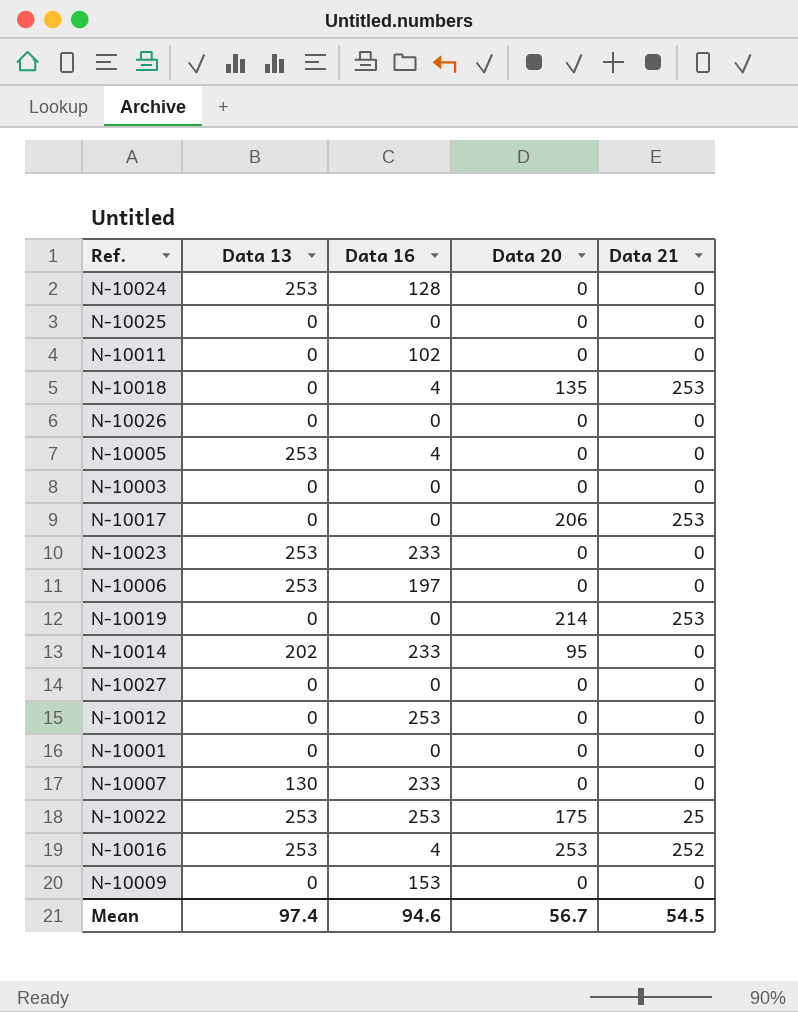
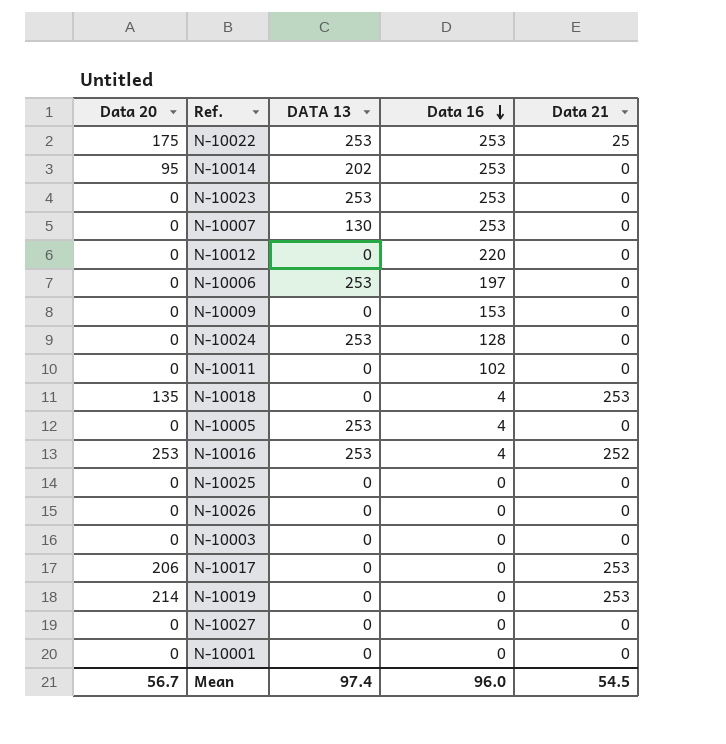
row order: none -> Data 16 descending
column Data 20 | position: 4 -> 1
column name: Data 13 -> DATA 13
N-10014 | Data 16: 233 -> 253
N-10023 | Data 16: 233 -> 253
N-10007 | Data 16: 233 -> 253
N-10012 | Data 16: 253 -> 220
Mean | Data 16: 94.6 -> 96.0

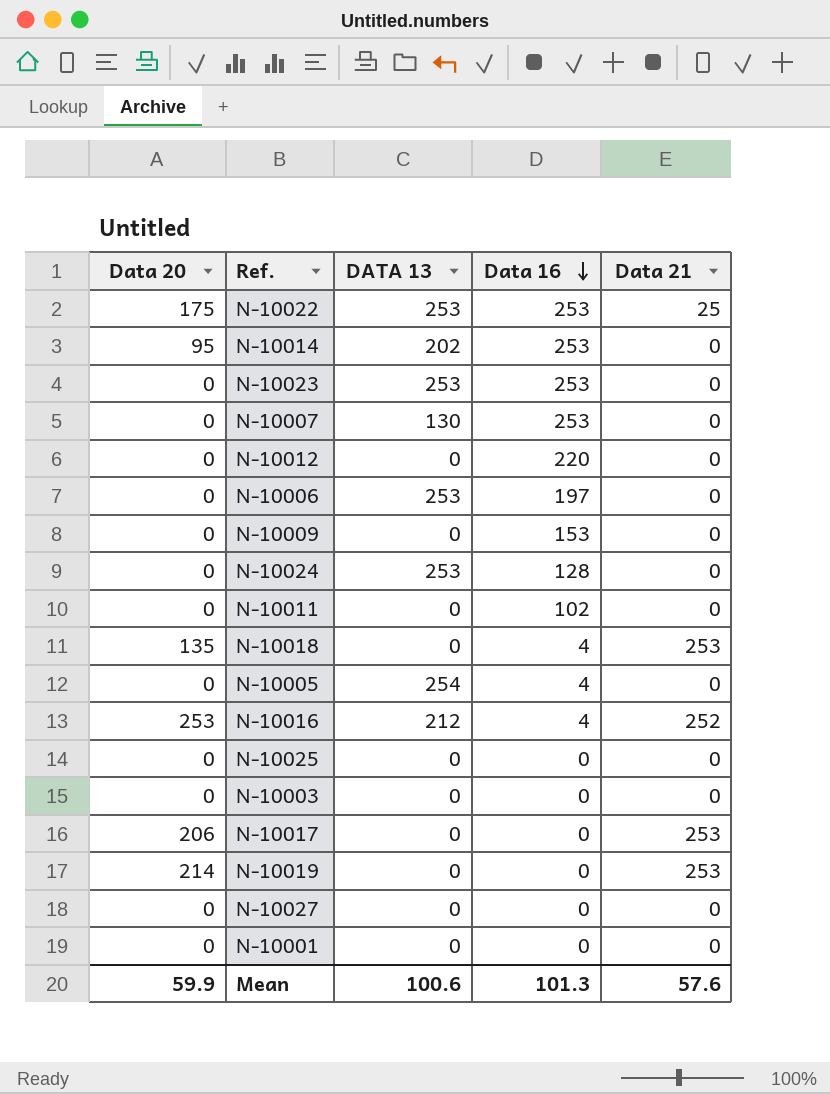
row N-10026: 0 | 0 | 0 | 0 -> none
N-10005 | DATA 13: 253 -> 254
N-10016 | DATA 13: 253 -> 212
Mean | Data 20: 56.7 -> 59.9
Mean | DATA 13: 97.4 -> 100.6
Mean | Data 16: 96.0 -> 101.3
Mean | Data 21: 54.5 -> 57.6

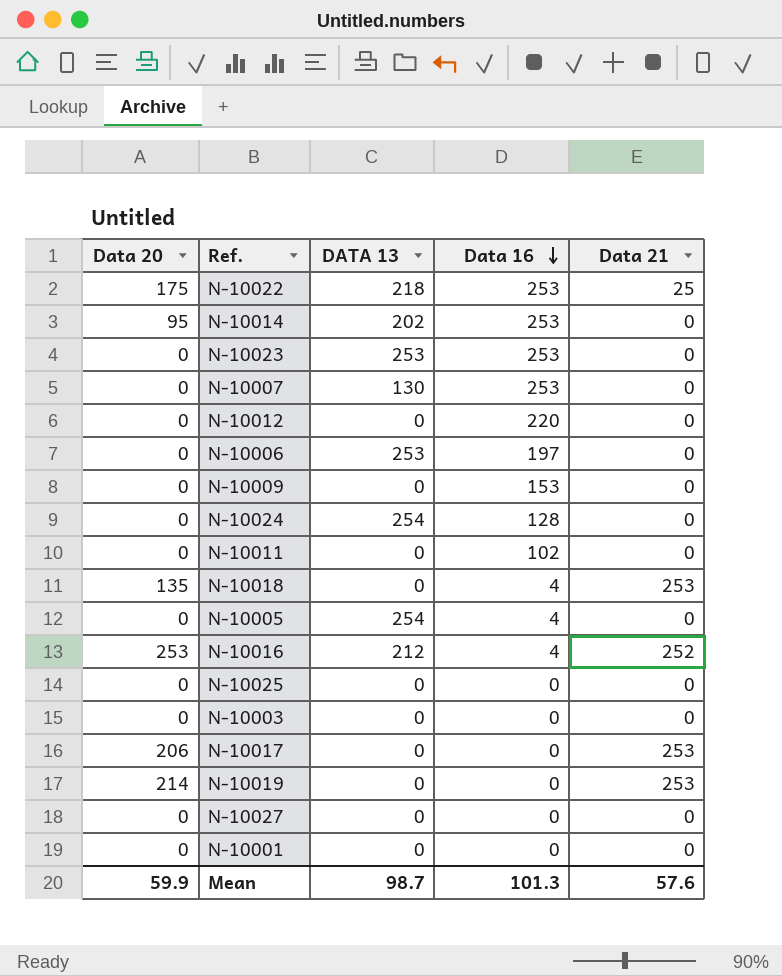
N-10022 | DATA 13: 253 -> 218
N-10024 | DATA 13: 253 -> 254
Mean | DATA 13: 100.6 -> 98.7

